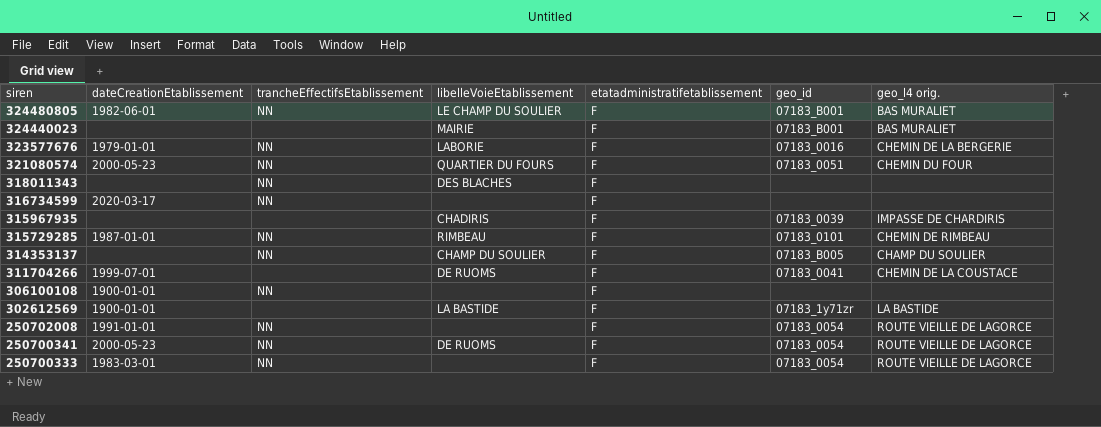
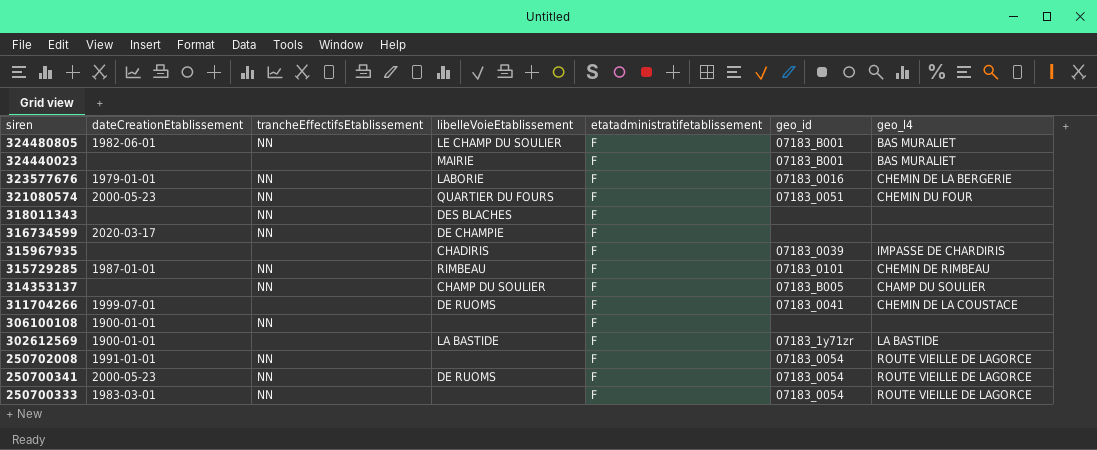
column name: geo_l4 orig. -> geo_l4
316734599 | libelleVoieEtablissement: none -> DE CHAMPIE

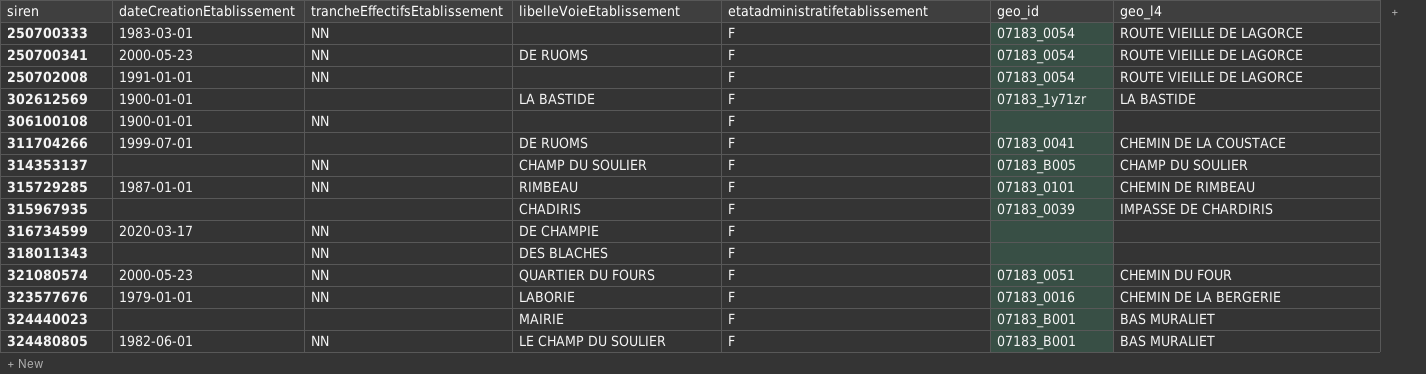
row order: siren descending -> siren ascending

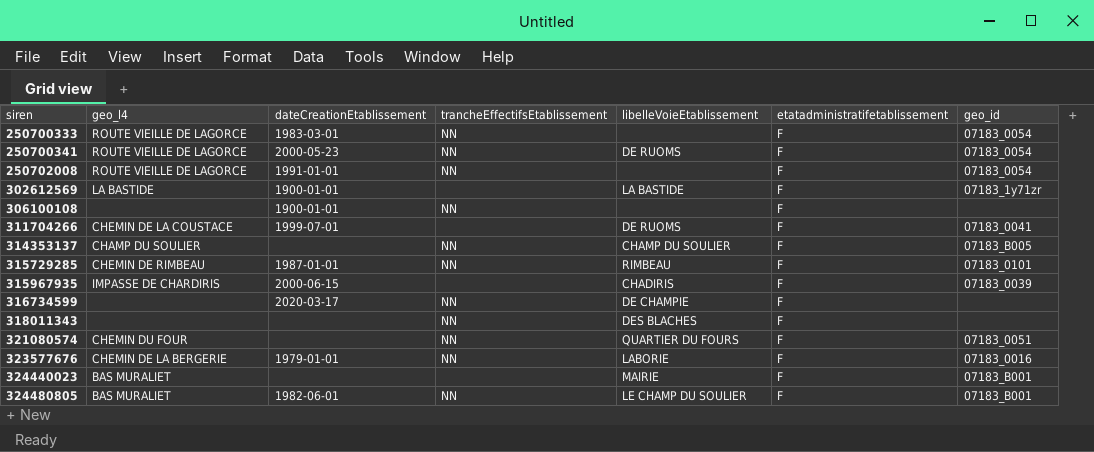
column geo_l4 | position: 7 -> 2
315967935 | dateCreationEtablissement: none -> 2000-06-15
321080574 | dateCreationEtablissement: 2000-05-23 -> none

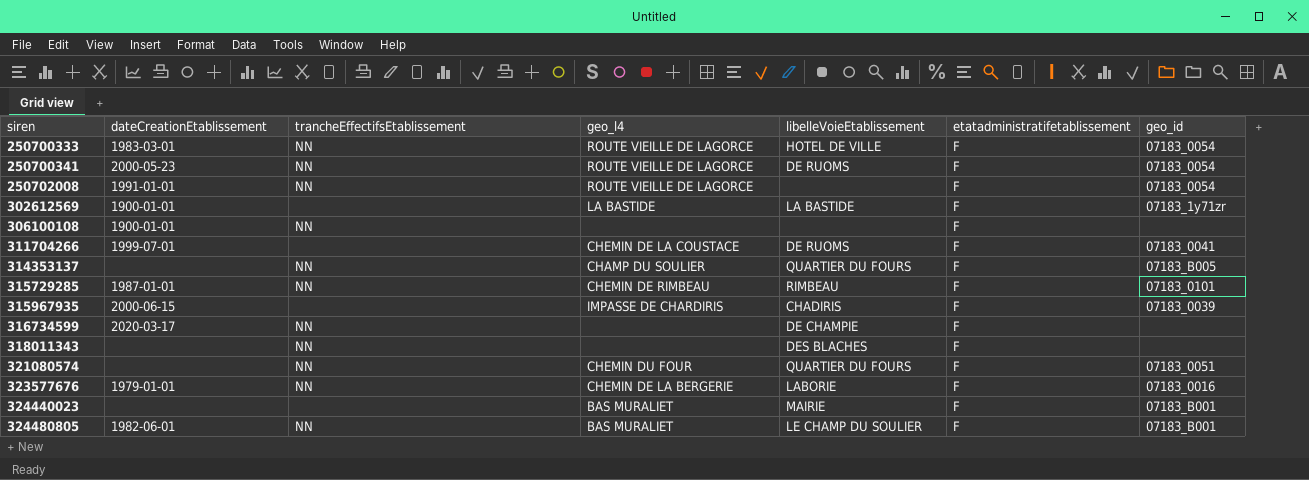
column geo_l4 | position: 2 -> 4
250700333 | libelleVoieEtablissement: none -> HOTEL DE VILLE
314353137 | libelleVoieEtablissement: CHAMP DU SOULIER -> QUARTIER DU FOURS

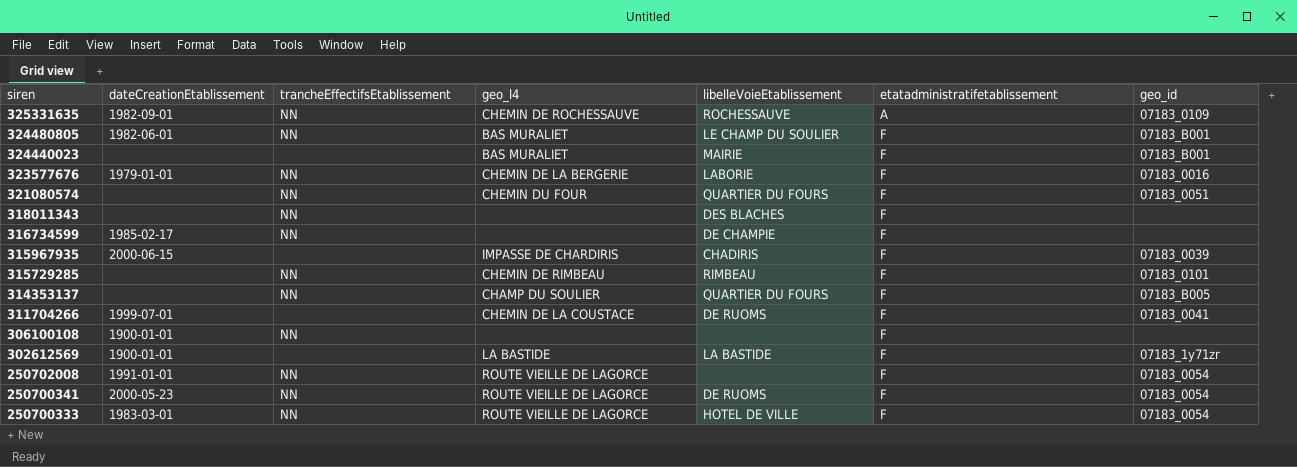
row order: siren ascending -> siren descending
row 325331635: none -> 1982-09-01 | NN | CHEMIN DE ROCHESSAUVE | ROCHESSAUVE | A | 07183_0109
316734599 | dateCreationEtablissement: 2020-03-17 -> 1985-02-17
315729285 | dateCreationEtablissement: 1987-01-01 -> none

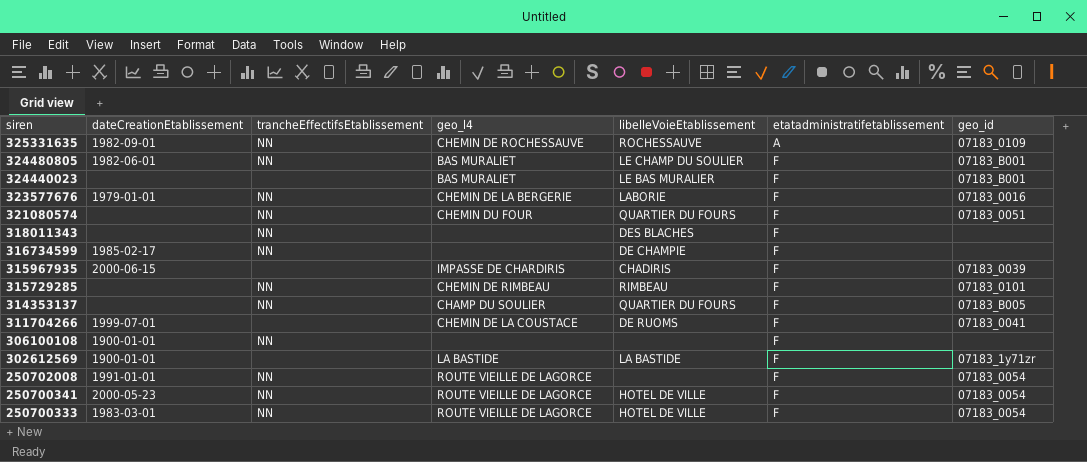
324440023 | libelleVoieEtablissement: MAIRIE -> LE BAS MURALIER
250700341 | libelleVoieEtablissement: DE RUOMS -> HOTEL DE VILLE

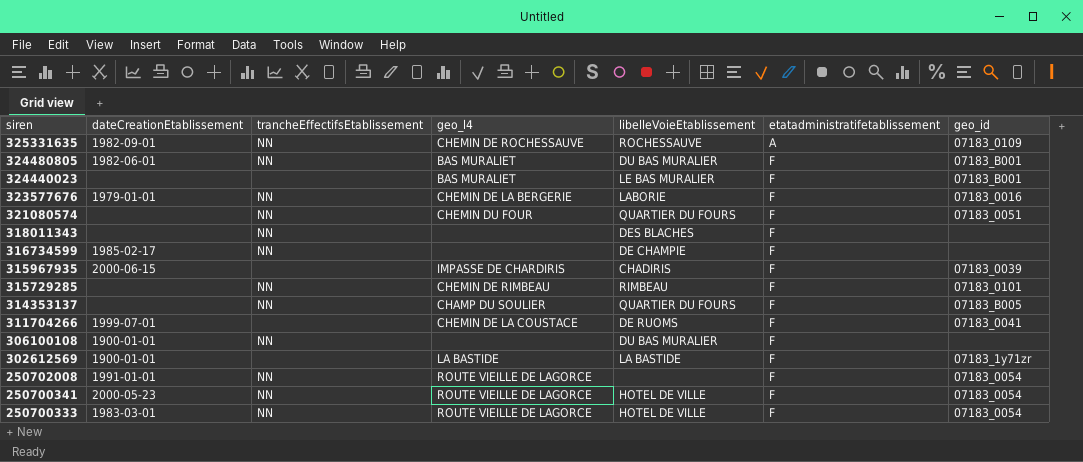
324480805 | libelleVoieEtablissement: LE CHAMP DU SOULIER -> DU BAS MURALIER
306100108 | libelleVoieEtablissement: none -> DU BAS MURALIER

